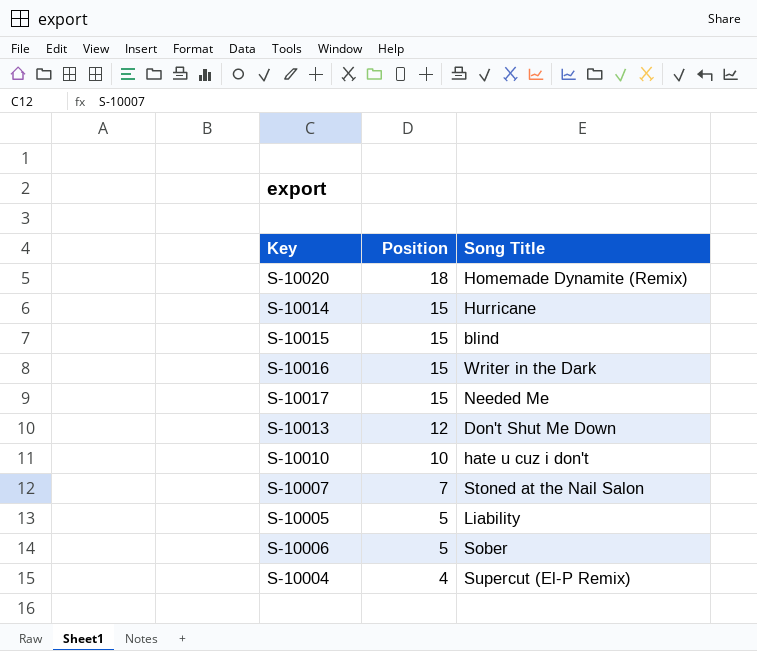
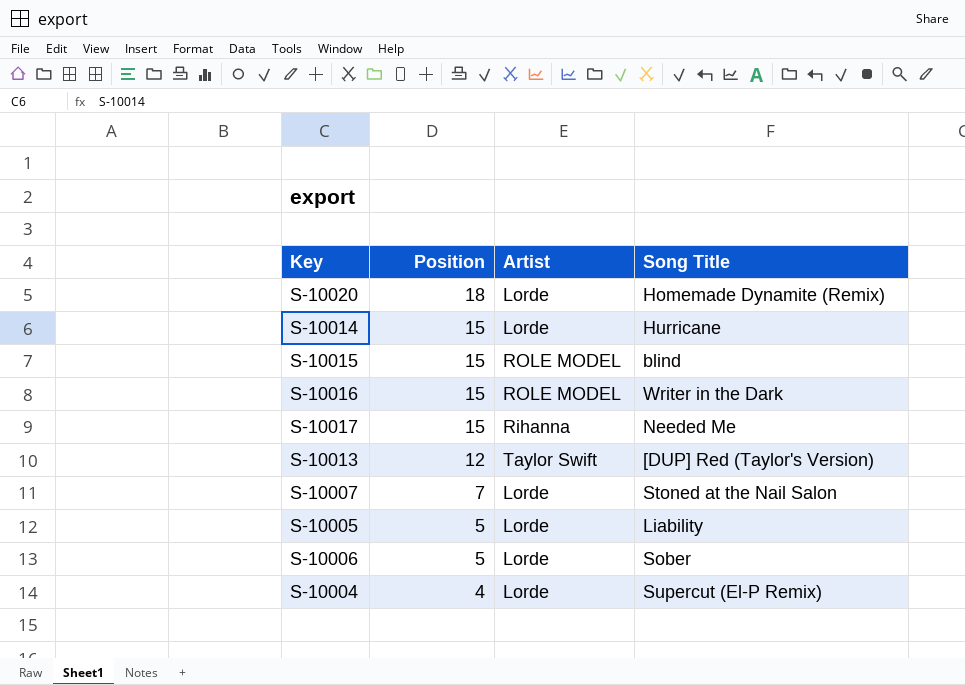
column Artist | position: none -> 3
row S-10010: 10 | hate u cuz i don't -> none
S-10013 | Song Title: Don't Shut Me Down -> [DUP] Red (Taylor's Version)

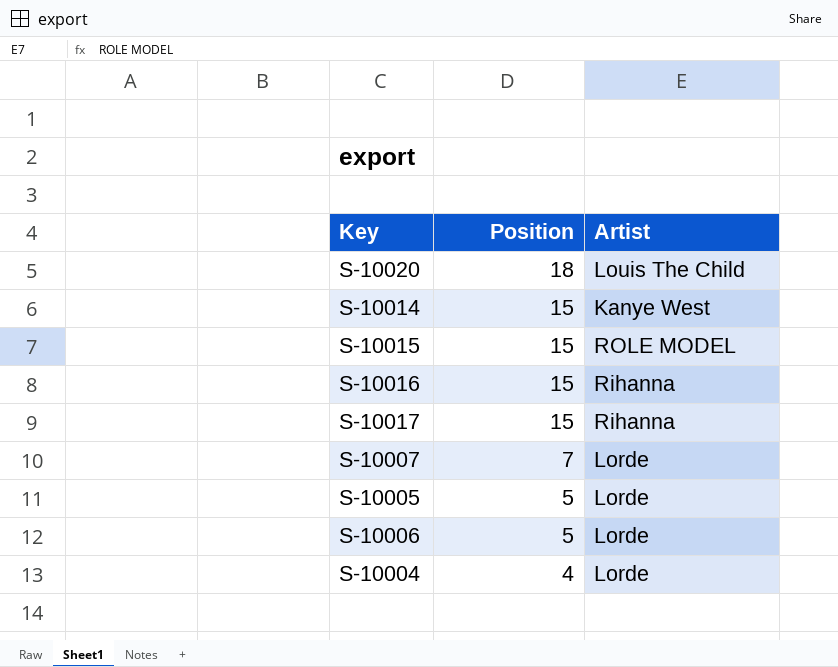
column Song Title | position: 4 -> none
row S-10013: 12 | Taylor Swift | [DUP] Red (Taylor's Version) -> none
S-10020 | Artist: Lorde -> Louis The Child
S-10014 | Artist: Lorde -> Kanye West
S-10016 | Artist: ROLE MODEL -> Rihanna

